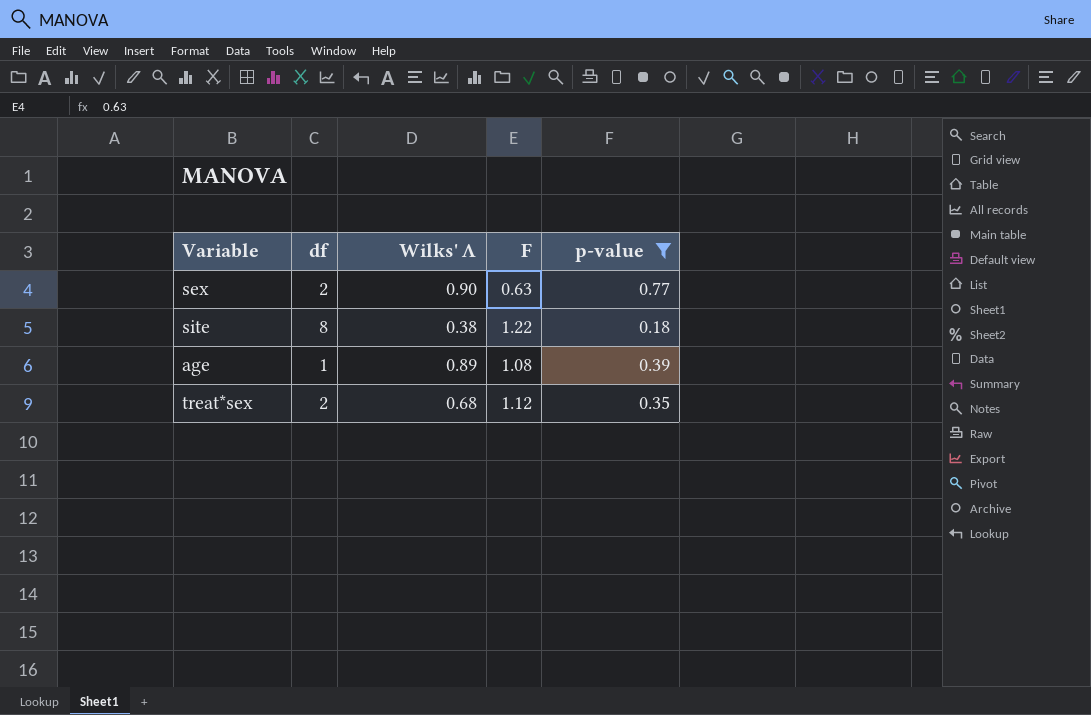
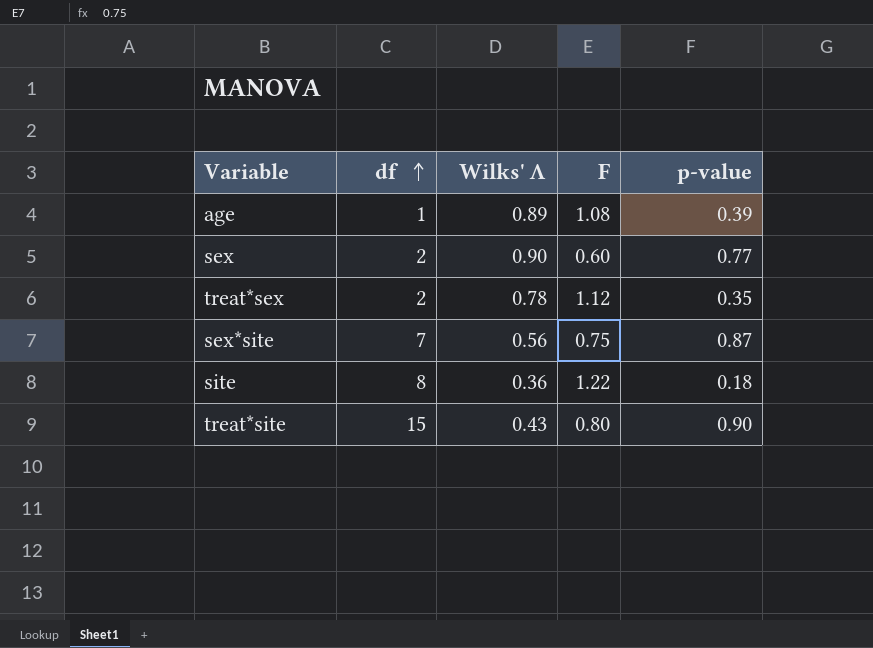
filter: p-value <= 0.77 -> none
row order: none -> df ascending
sex | F: 0.63 -> 0.60
treat*sex | Wilks' Λ: 0.68 -> 0.78
site | Wilks' Λ: 0.38 -> 0.36

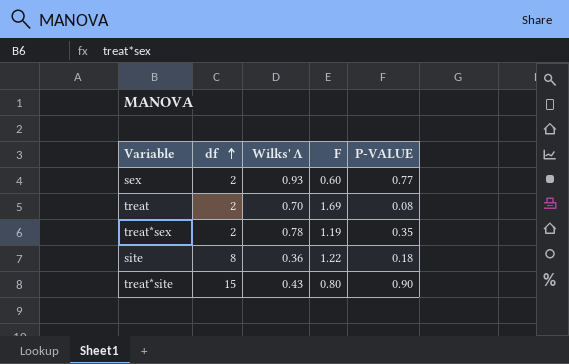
column name: p-value -> P-VALUE
row age: 1 | 0.89 | 1.08 | 0.39 -> none
row sex*site: 7 | 0.56 | 0.75 | 0.87 -> none
sex | Wilks' Λ: 0.90 -> 0.93
row treat: none -> 2 | 0.70 | 1.69 | 0.08
treat*sex | F: 1.12 -> 1.19

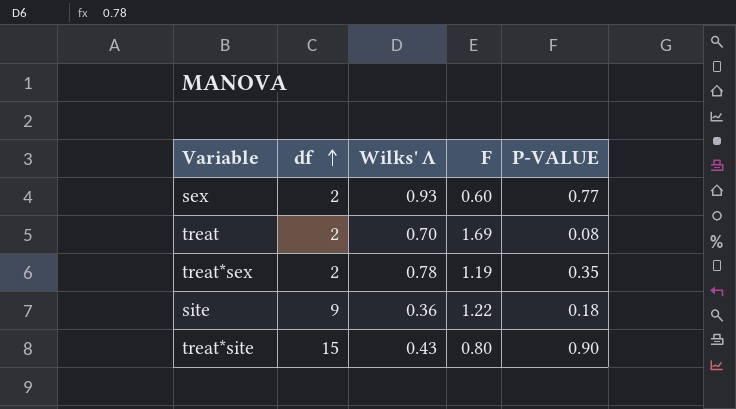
site | df: 8 -> 9

